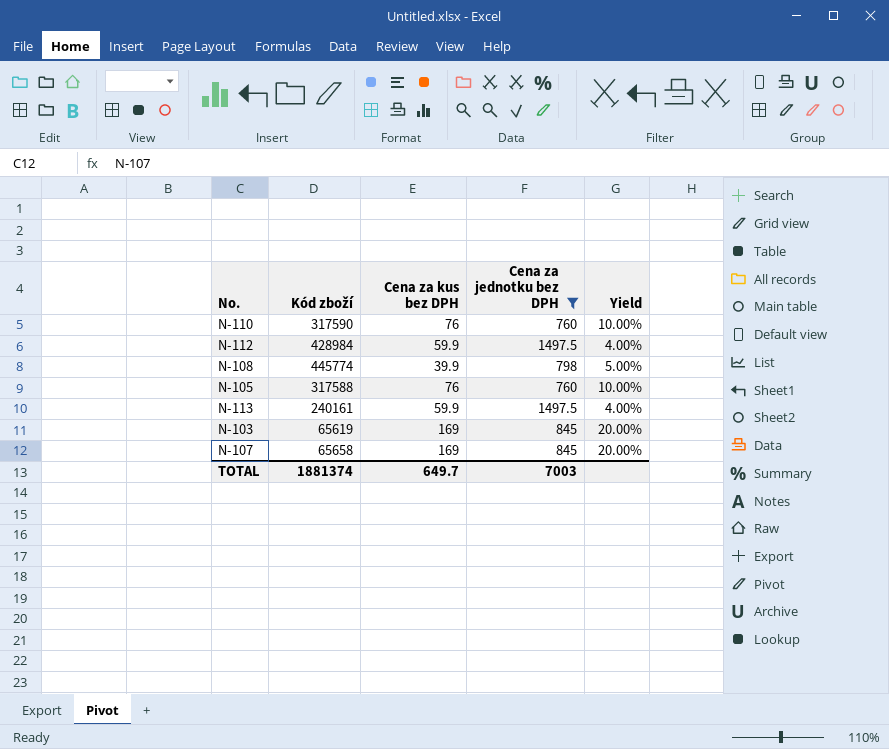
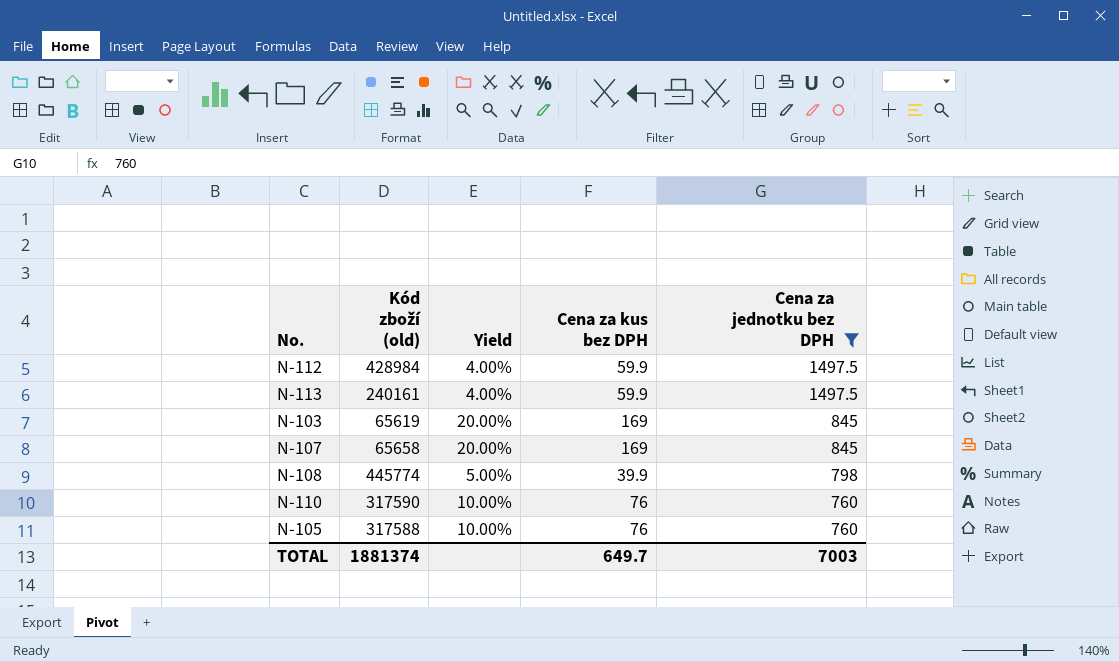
row order: none -> Cena za jednotku bez DPH descending
column name: Kód zboží -> Kód zboží (old)
column Yield | position: 5 -> 3

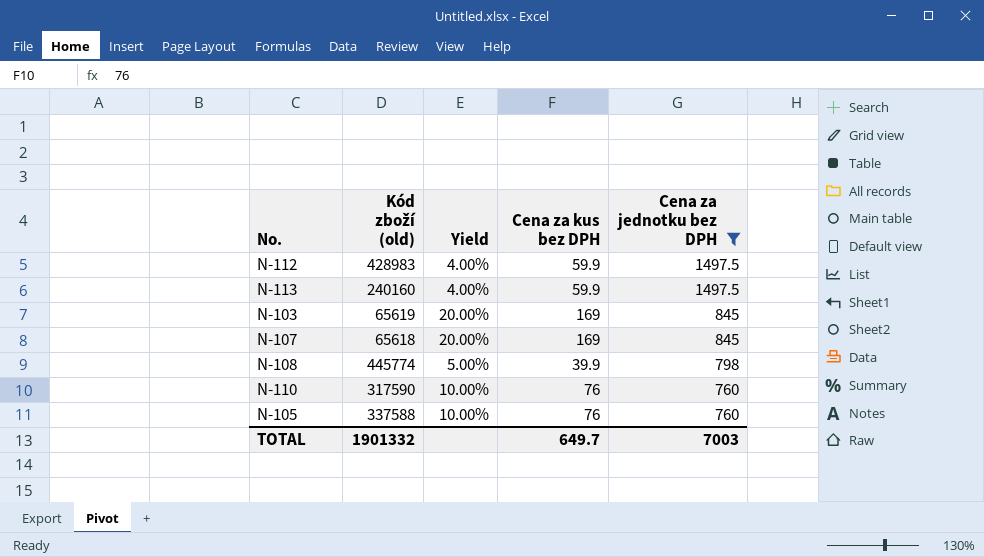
N-112 | Kód zboží (old): 428984 -> 428983
N-113 | Kód zboží (old): 240161 -> 240160
N-107 | Kód zboží (old): 65658 -> 65618
N-105 | Kód zboží (old): 317588 -> 337588
TOTAL | Kód zboží (old): 1881374 -> 1901332

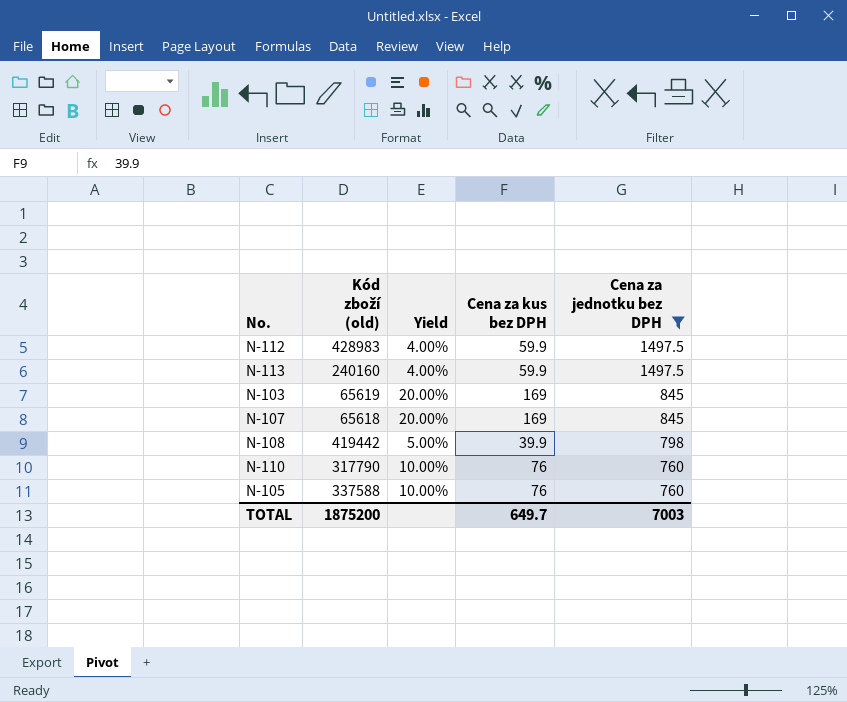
N-108 | Kód zboží (old): 445774 -> 419442
N-110 | Kód zboží (old): 317590 -> 317790
TOTAL | Kód zboží (old): 1901332 -> 1875200

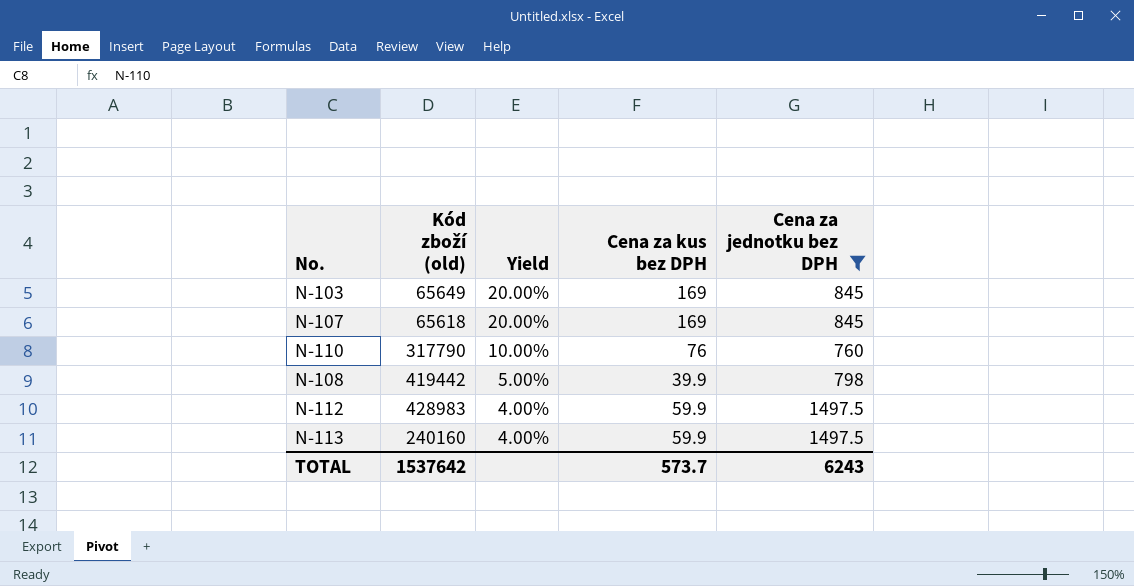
row order: Cena za jednotku bez DPH descending -> Yield descending
row N-105: 337588 | 10.00% | 76 | 760 -> none
N-103 | Kód zboží (old): 65619 -> 65649
TOTAL | Kód zboží (old): 1875200 -> 1537642
TOTAL | Cena za kus bez DPH: 649.7 -> 573.7
TOTAL | Cena za jednotku bez DPH: 7003 -> 6243

